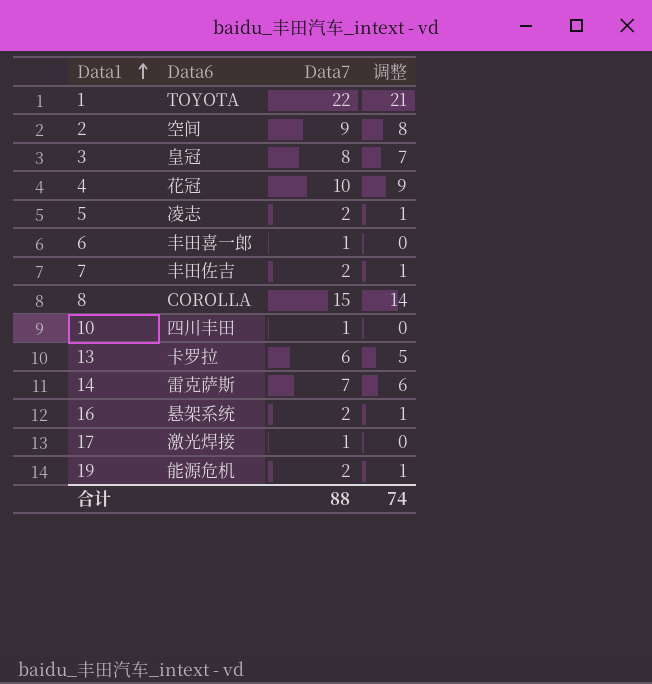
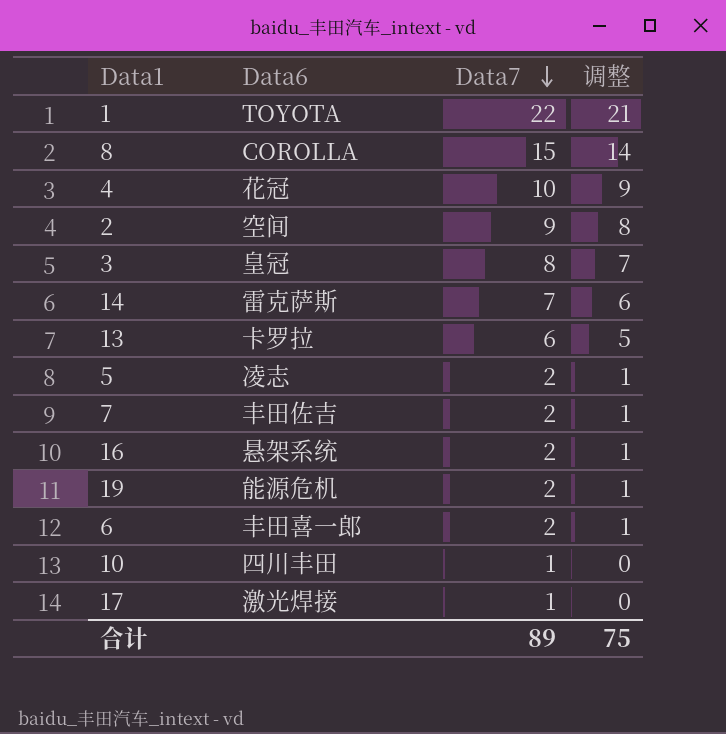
row order: Data1 ascending -> Data7 descending
6 | Data7: 1 -> 2
6 | 调整: 0 -> 1
合计 | Data7: 88 -> 89
合计 | 调整: 74 -> 75

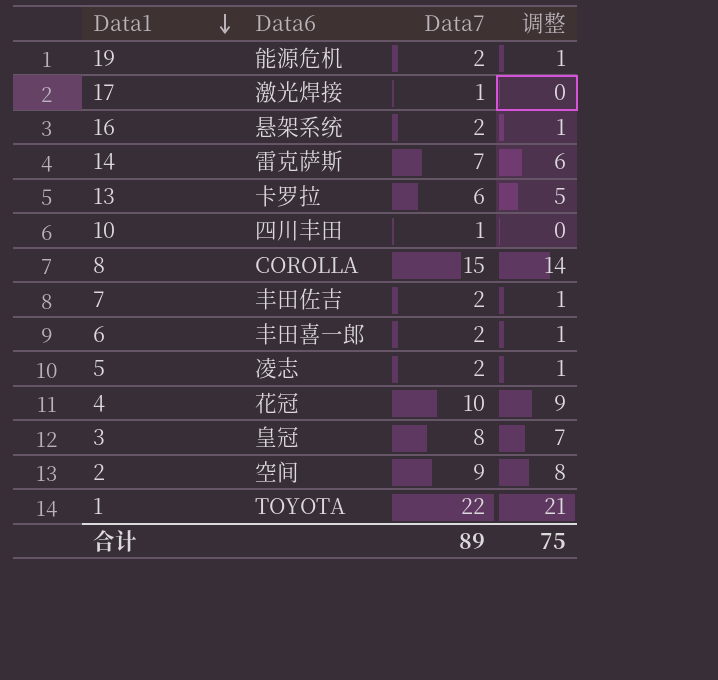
row order: Data7 descending -> Data1 descending

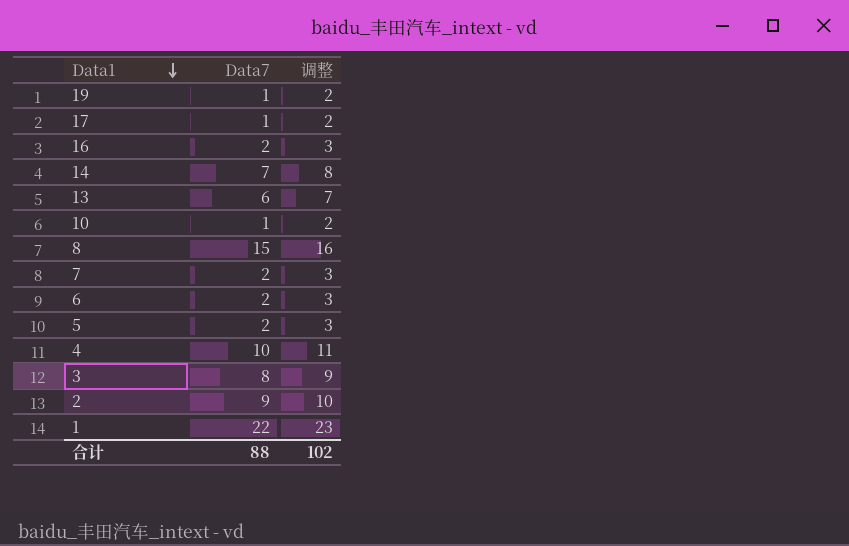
column Data6 | position: 2 -> none
column 调整 | formula: [Data7] - 1 -> [Data7] + 1
19 | Data7: 2 -> 1
合计 | Data7: 89 -> 88
合计 | 调整: 75 -> 102

